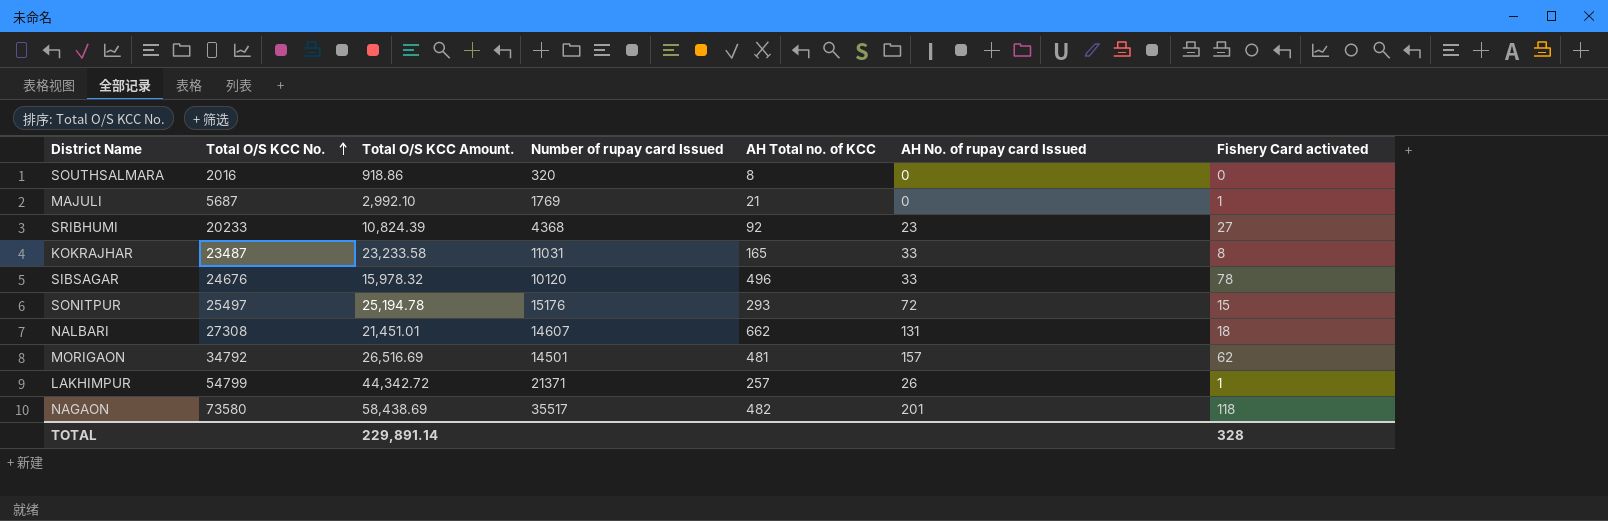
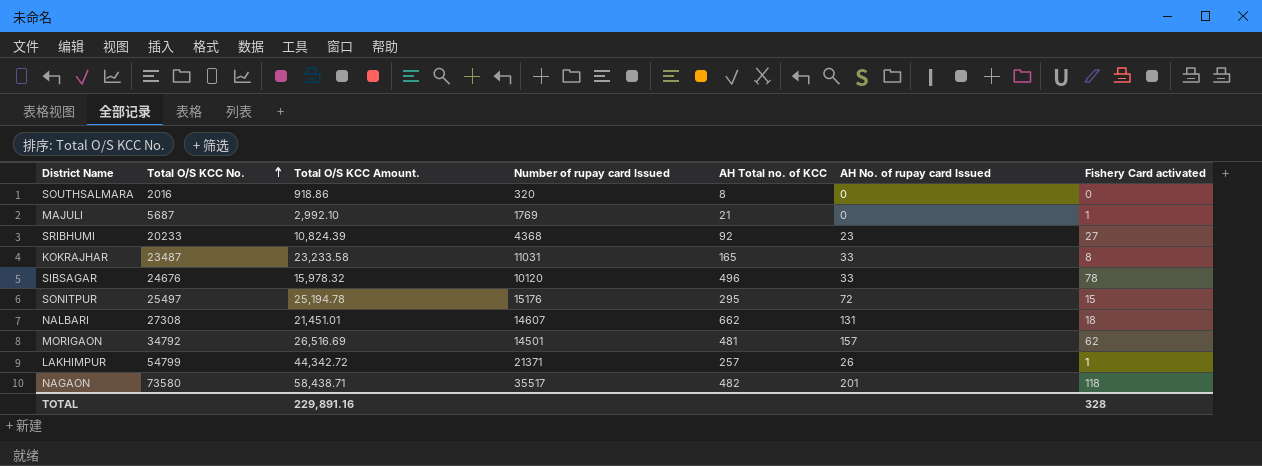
SONITPUR | AH Total no. of KCC: 293 -> 295
NAGAON | Total O/S KCC Amount.: 58,438.69 -> 58,438.71
TOTAL | Total O/S KCC Amount.: 229,891.14 -> 229,891.16

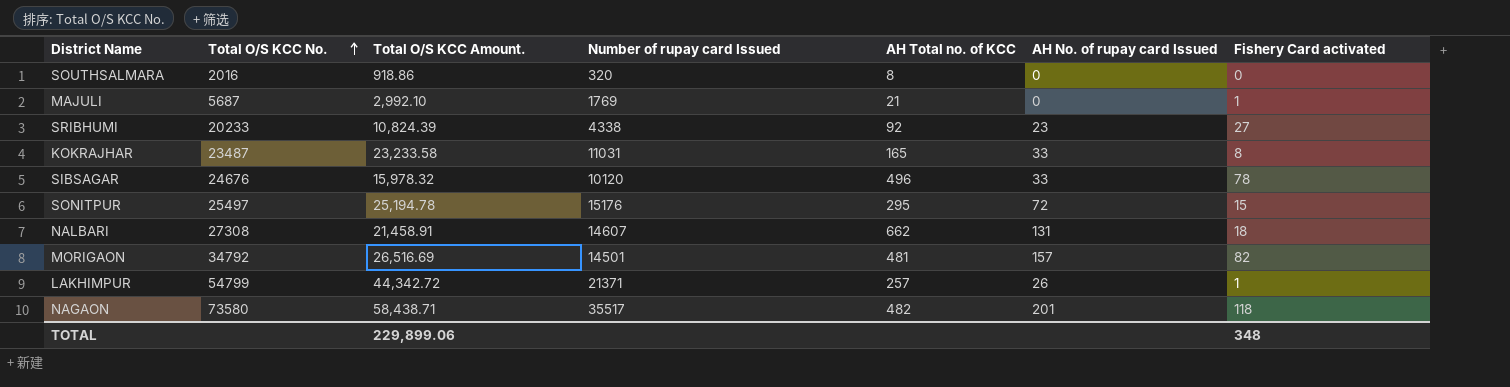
SRIBHUMI | Number of rupay card Issued: 4368 -> 4338
NALBARI | Total O/S KCC Amount.: 21,451.01 -> 21,458.91
MORIGAON | Fishery Card activated: 62 -> 82
TOTAL | Total O/S KCC Amount.: 229,891.16 -> 229,899.06
TOTAL | Fishery Card activated: 328 -> 348

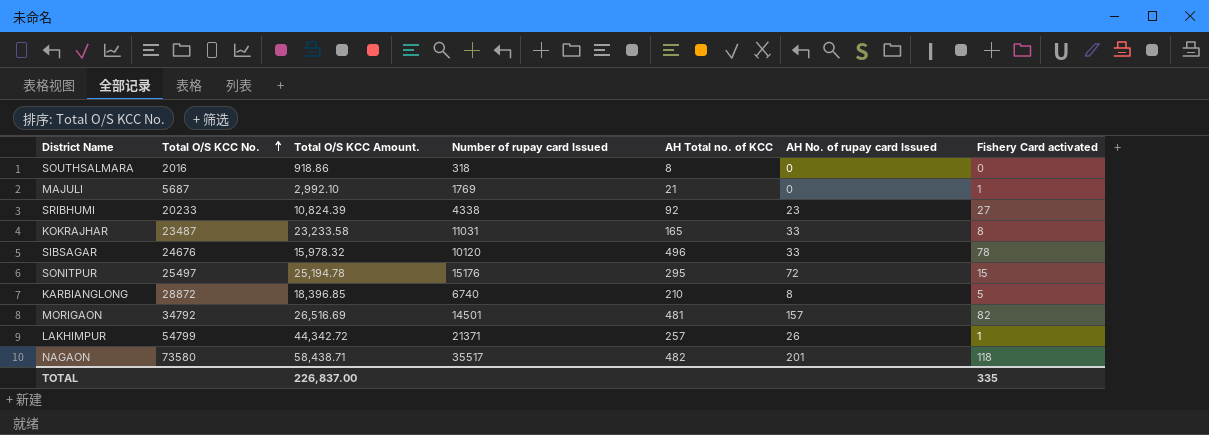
row NALBARI: 27308 | 21,458.91 | 14607 | 662 | 131 | 18 -> none
SOUTHSALMARA | Number of rupay card Issued: 320 -> 318
row KARBIANGLONG: none -> 28872 | 18,396.85 | 6740 | 210 | 8 | 5
TOTAL | Total O/S KCC Amount.: 229,899.06 -> 226,837.00
TOTAL | Fishery Card activated: 348 -> 335

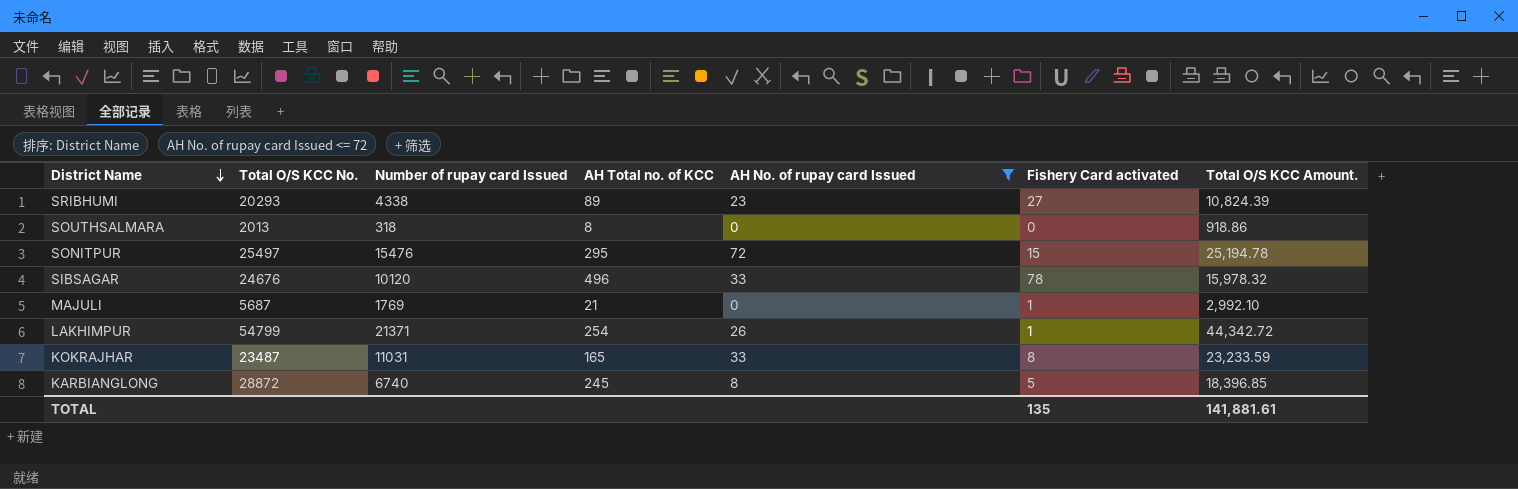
filter: none -> AH No. of rupay card Issued <= 72
row order: Total O/S KCC No. ascending -> District Name descending
column Total O/S KCC Amount. | position: 3 -> 7
SRIBHUMI | Total O/S KCC No.: 20233 -> 20293
SRIBHUMI | AH Total no. of KCC: 92 -> 89
SOUTHSALMARA | Total O/S KCC No.: 2016 -> 2013
SONITPUR | Number of rupay card Issued: 15176 -> 15476
LAKHIMPUR | AH Total no. of KCC: 257 -> 254
KOKRAJHAR | Total O/S KCC Amount.: 23,233.58 -> 23,233.59
KARBIANGLONG | AH Total no. of KCC: 210 -> 245
TOTAL | Fishery Card activated: 335 -> 135
TOTAL | Total O/S KCC Amount.: 226,837.00 -> 141,881.61

